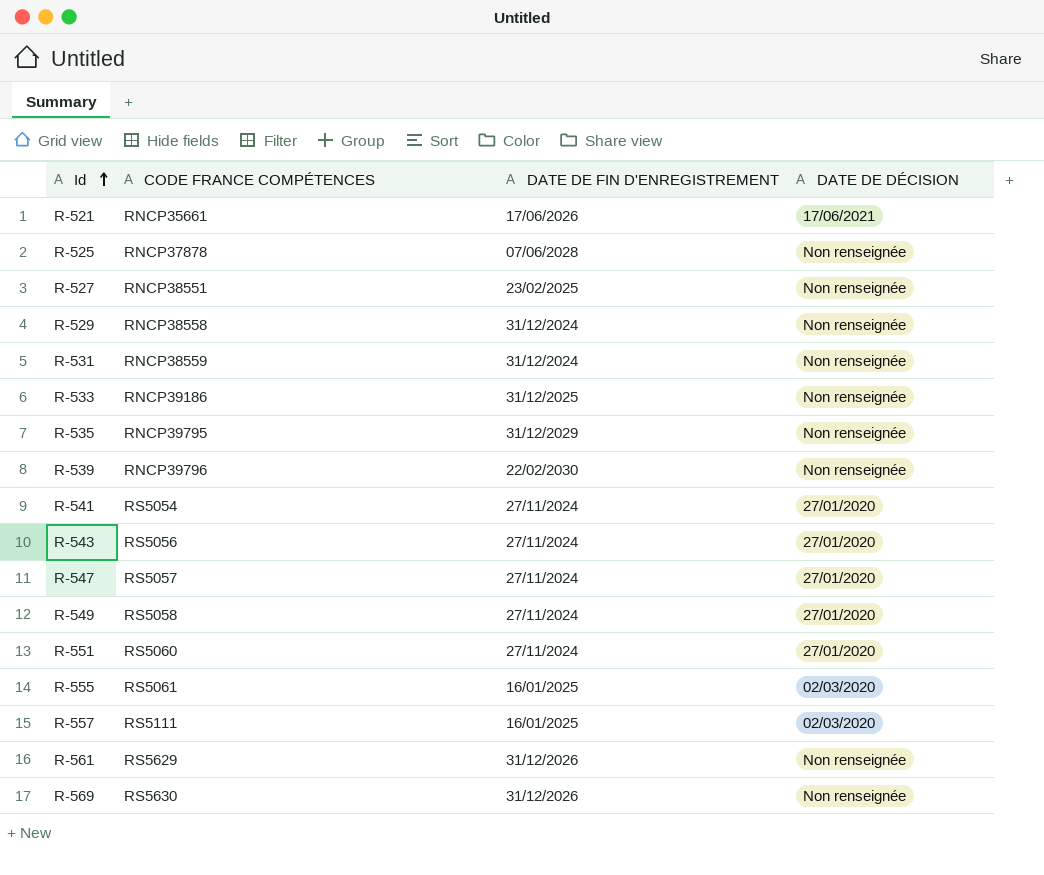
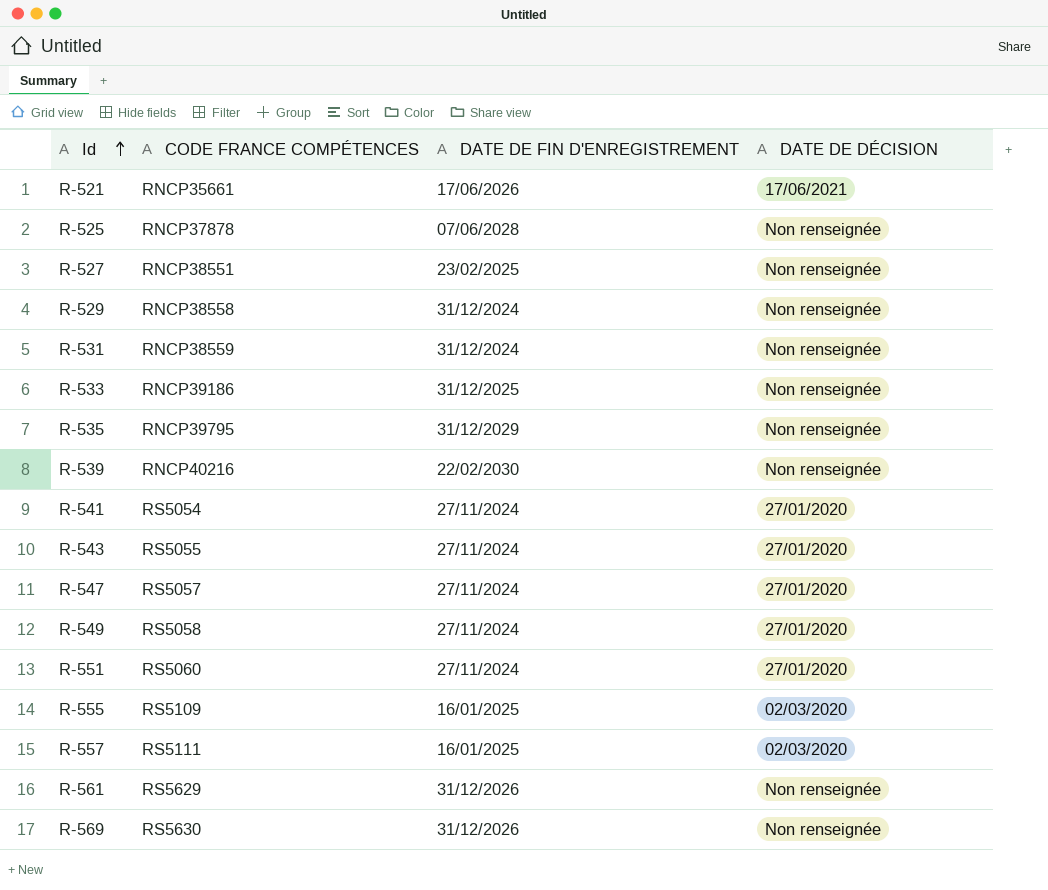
R-539 | CODE FRANCE COMPÉTENCES: RNCP39796 -> RNCP40216
R-543 | CODE FRANCE COMPÉTENCES: RS5056 -> RS5055
R-555 | CODE FRANCE COMPÉTENCES: RS5061 -> RS5109

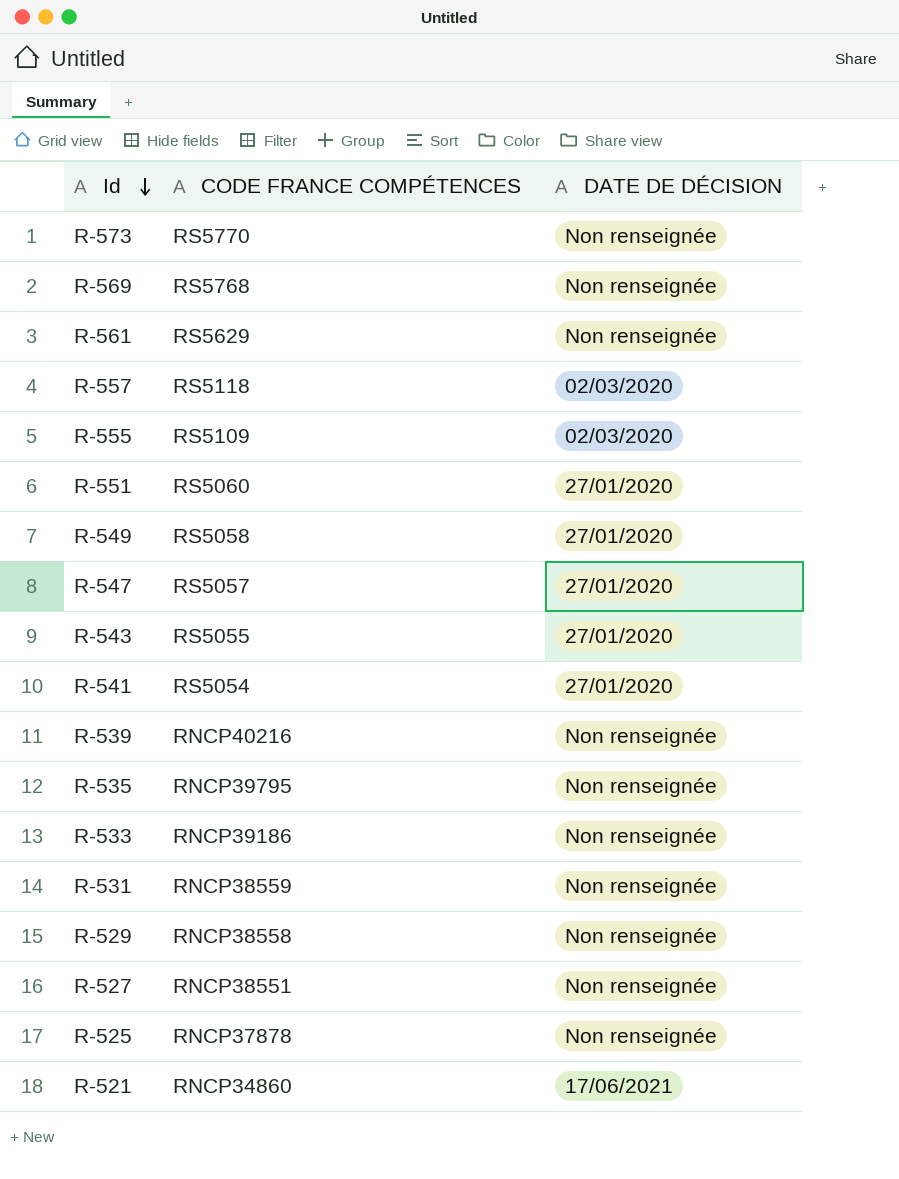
row order: Id ascending -> Id descending
column DATE DE FIN D'ENREGISTREMENT | position: 3 -> none
row R-573: none -> RS5770 | Non renseignée
R-569 | CODE FRANCE COMPÉTENCES: RS5630 -> RS5768
R-557 | CODE FRANCE COMPÉTENCES: RS5111 -> RS5118
R-521 | CODE FRANCE COMPÉTENCES: RNCP35661 -> RNCP34860

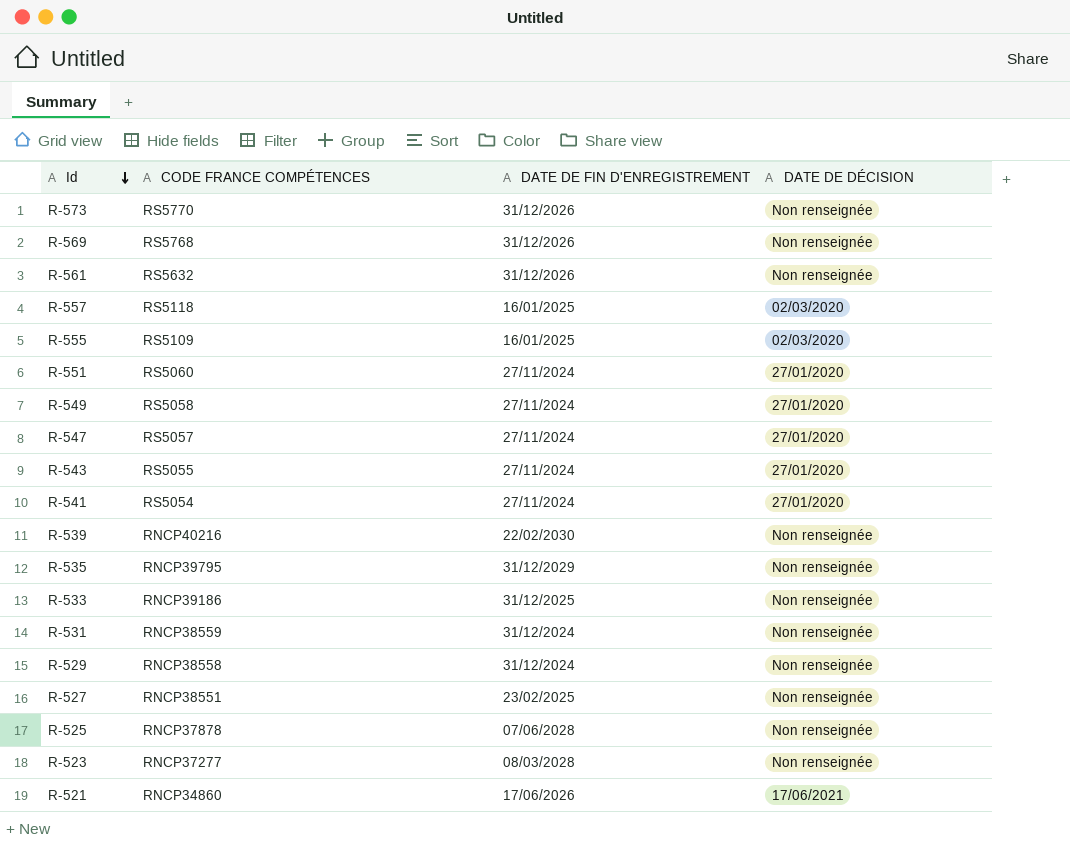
column DATE DE FIN D'ENREGISTREMENT | position: none -> 3
R-561 | CODE FRANCE COMPÉTENCES: RS5629 -> RS5632
row R-523: none -> RNCP37277 | 08/03/2028 | Non renseignée

